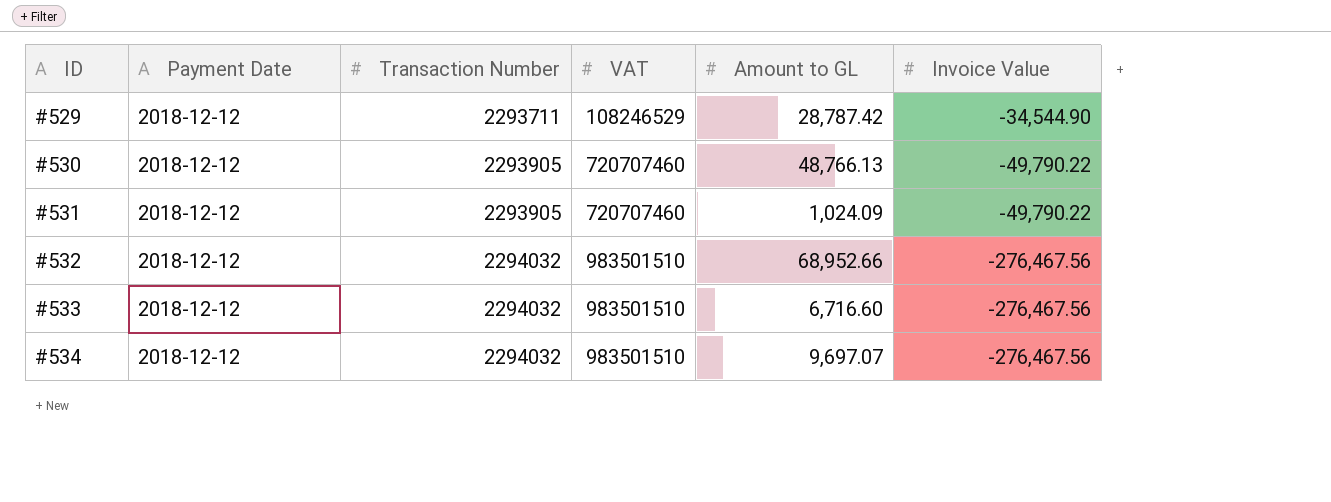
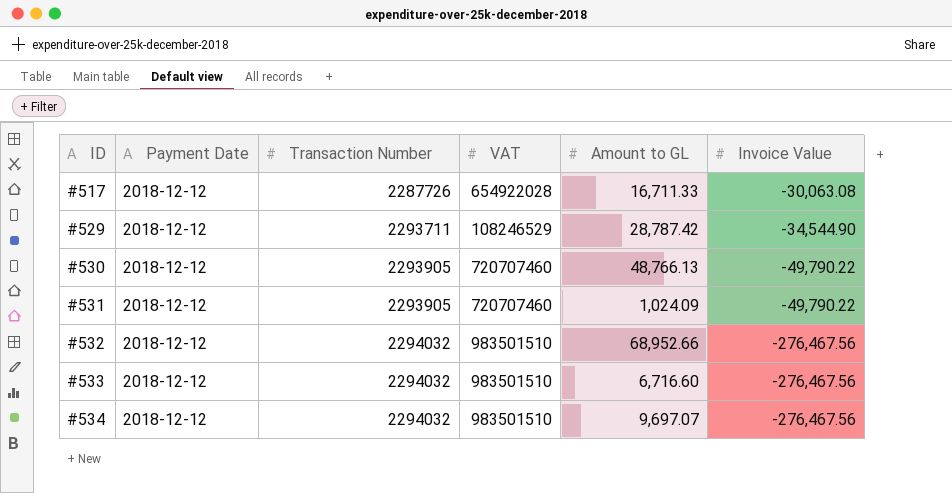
row #517: none -> 2018-12-12 | 2287726 | 654922028 | 16,711.33 | -30,063.08

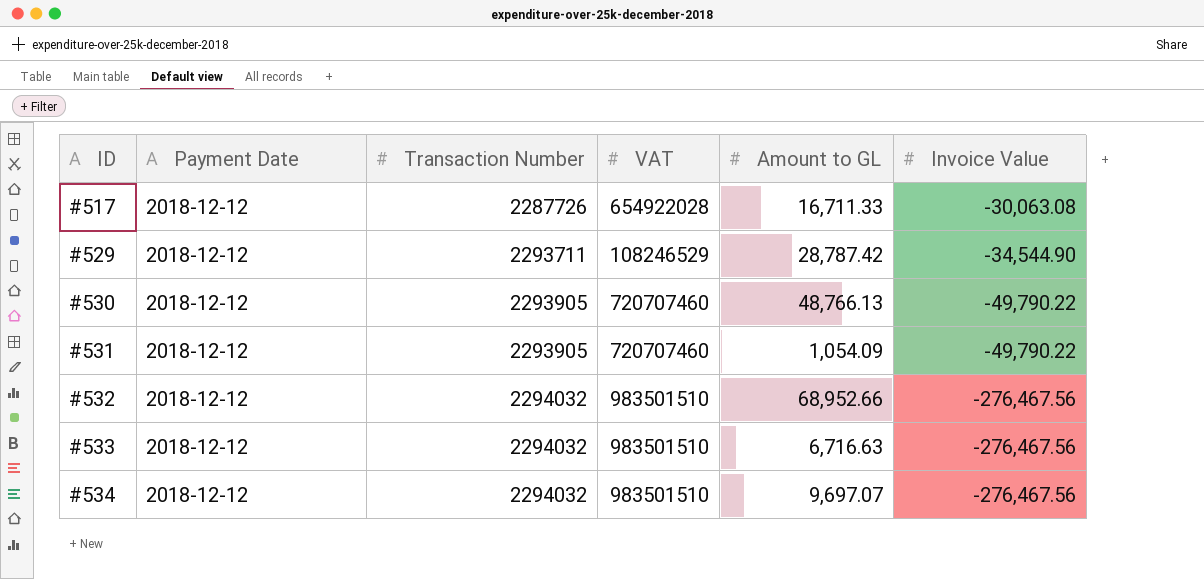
#531 | Amount to GL: 1,024.09 -> 1,054.09
#533 | Amount to GL: 6,716.60 -> 6,716.63

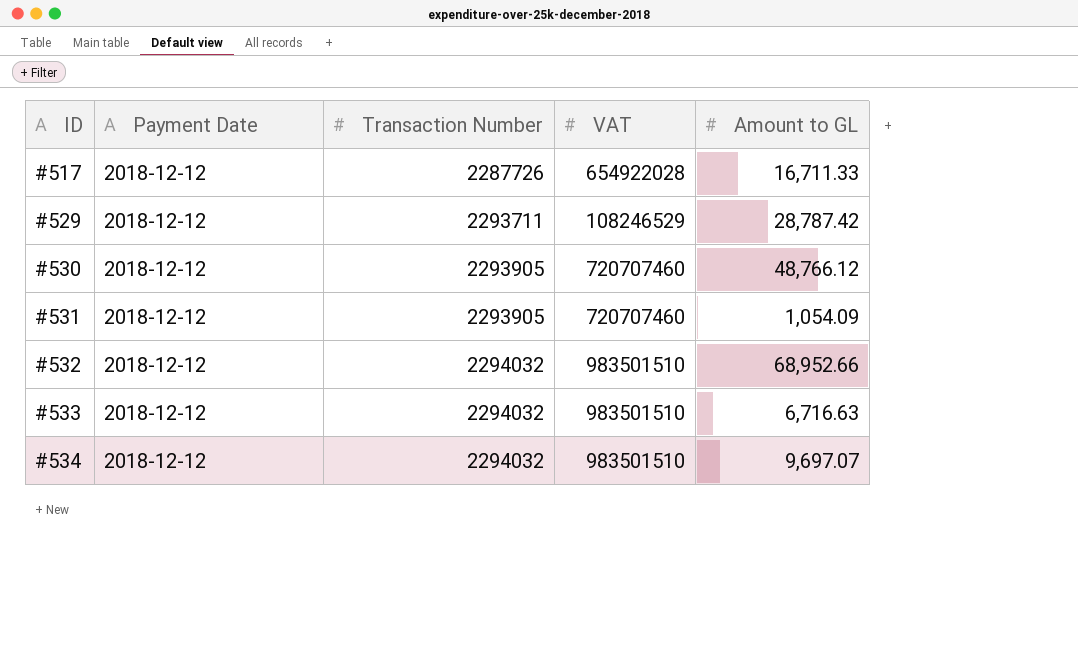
column Invoice Value | position: 6 -> none
#530 | Amount to GL: 48,766.13 -> 48,766.12

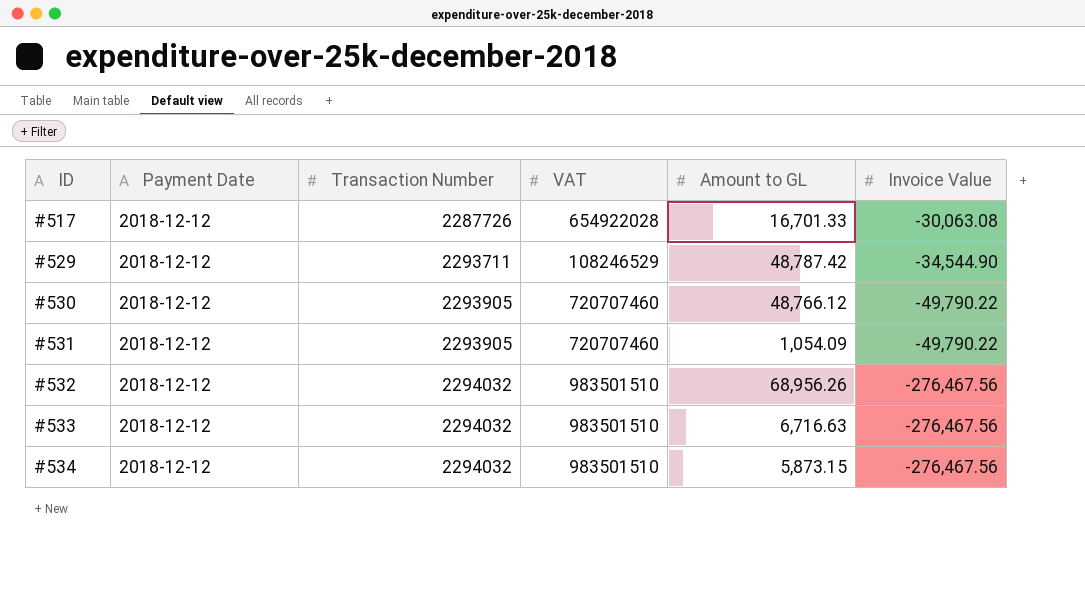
column Invoice Value | position: none -> 6
#517 | Amount to GL: 16,711.33 -> 16,701.33
#529 | Amount to GL: 28,787.42 -> 48,787.42
#532 | Amount to GL: 68,952.66 -> 68,956.26
#534 | Amount to GL: 9,697.07 -> 5,873.15

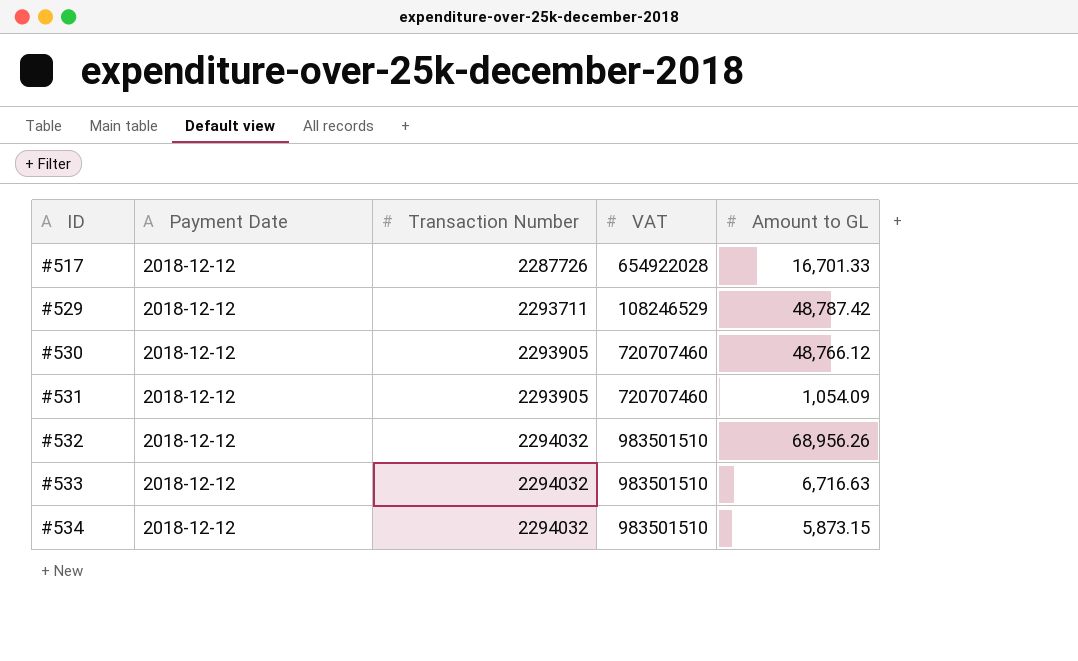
column Invoice Value | position: 6 -> none

